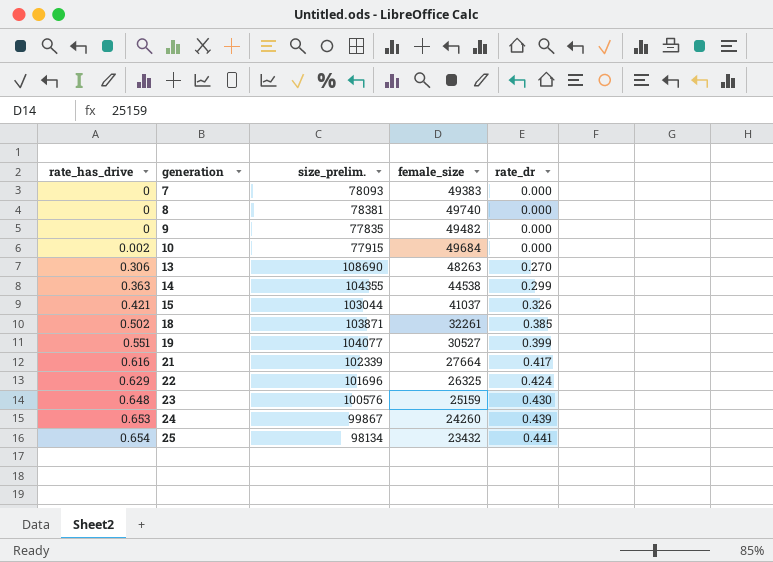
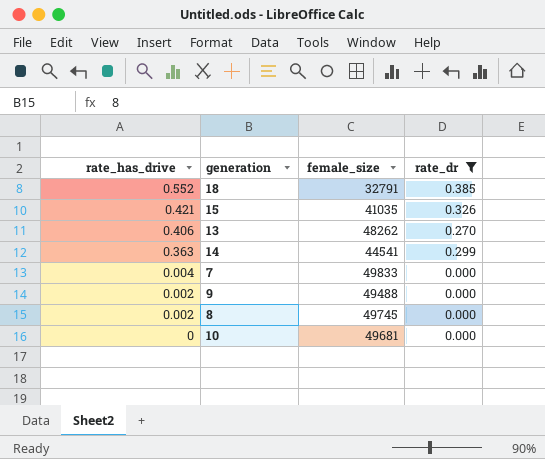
filter: none -> rate_dr <= 0.385
row order: rate_has_drive ascending -> rate_has_drive descending
column size_prelim. | position: 3 -> none
18 | rate_has_drive: 0.502 -> 0.552
18 | female_size: 32261 -> 32791
15 | female_size: 41037 -> 41035
13 | rate_has_drive: 0.306 -> 0.406
13 | female_size: 48263 -> 48262
14 | female_size: 44538 -> 44541
7 | rate_has_drive: 0 -> 0.004
7 | female_size: 49383 -> 49833
9 | rate_has_drive: 0 -> 0.002
9 | female_size: 49482 -> 49488
8 | rate_has_drive: 0 -> 0.002
8 | female_size: 49740 -> 49745
10 | rate_has_drive: 0.002 -> 0
10 | female_size: 49684 -> 49681

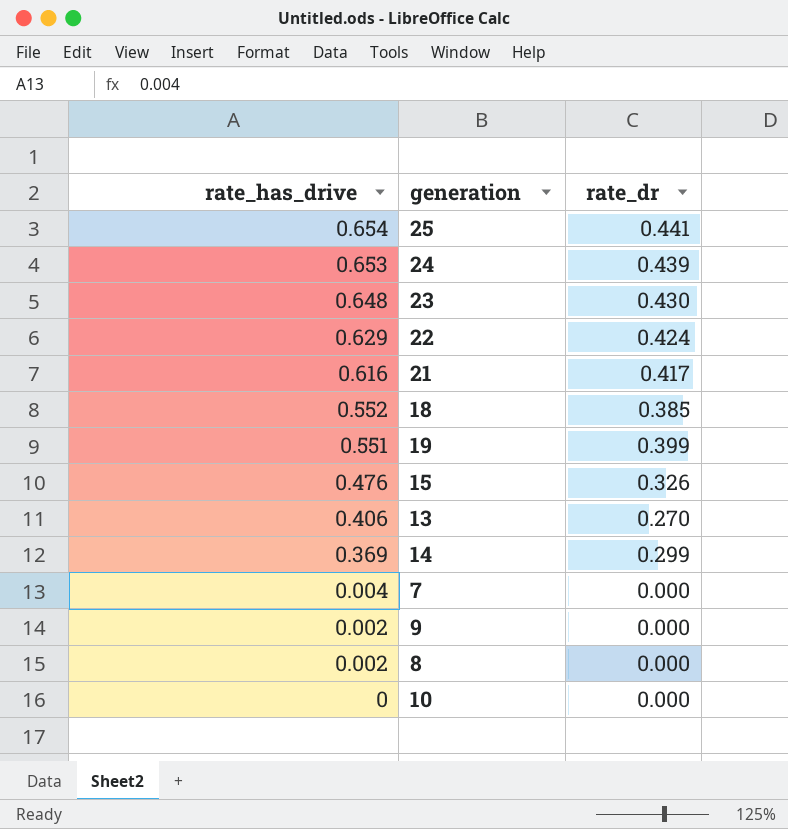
filter: rate_dr <= 0.385 -> none
column female_size | position: 3 -> none
15 | rate_has_drive: 0.421 -> 0.476
14 | rate_has_drive: 0.363 -> 0.369

